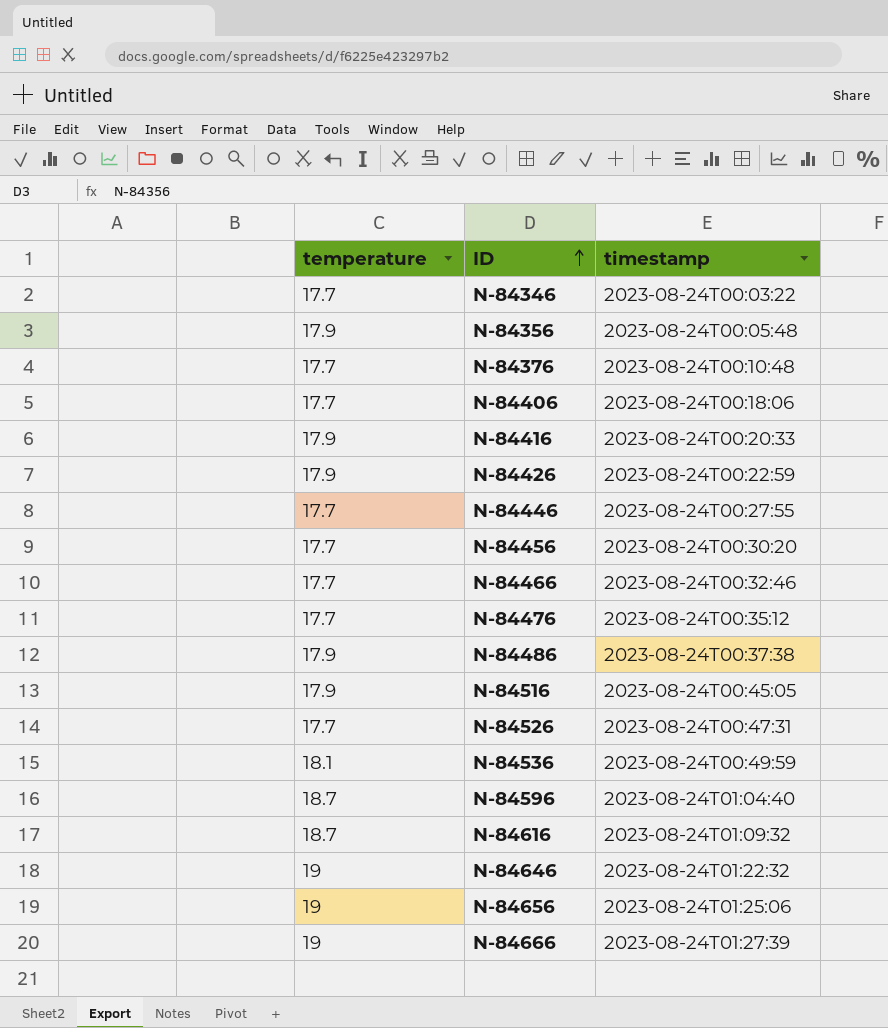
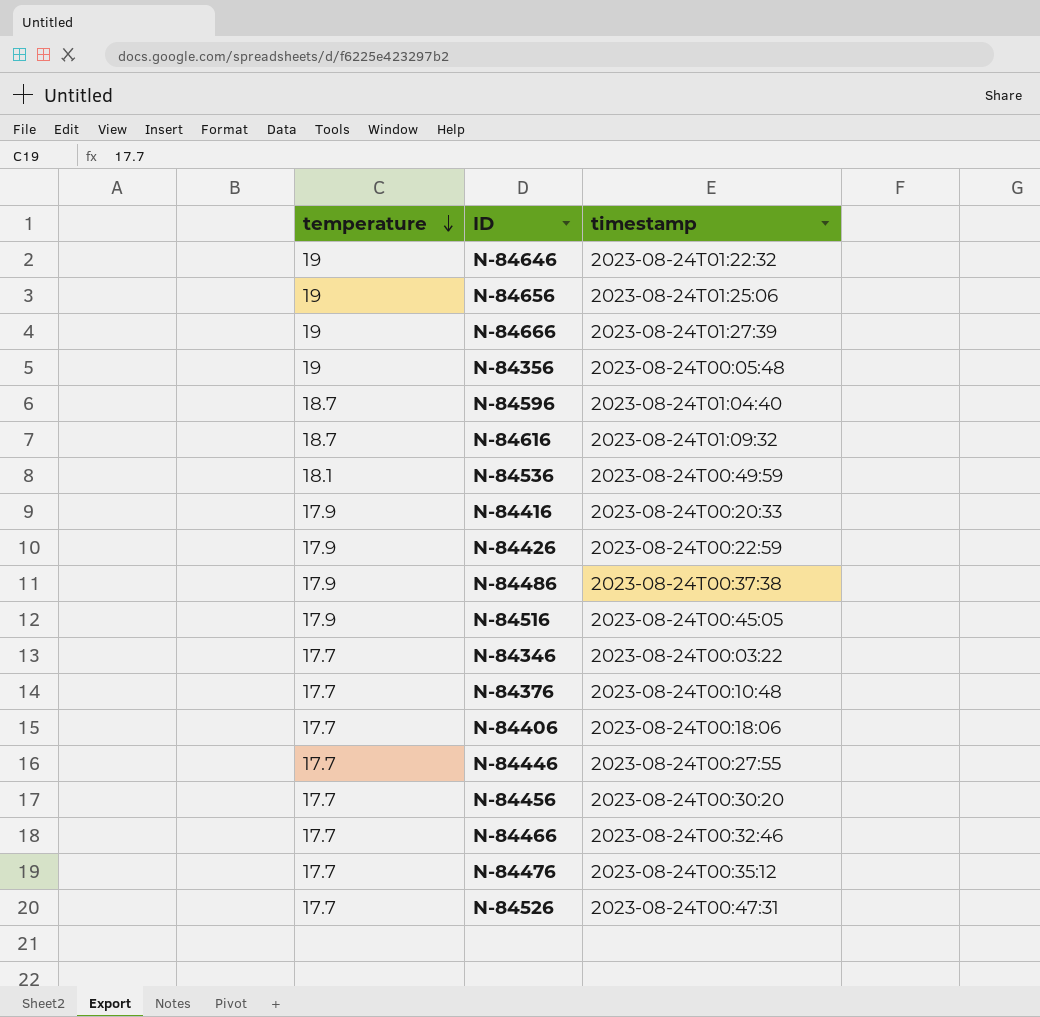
row order: ID ascending -> temperature descending
N-84356 | temperature: 17.9 -> 19

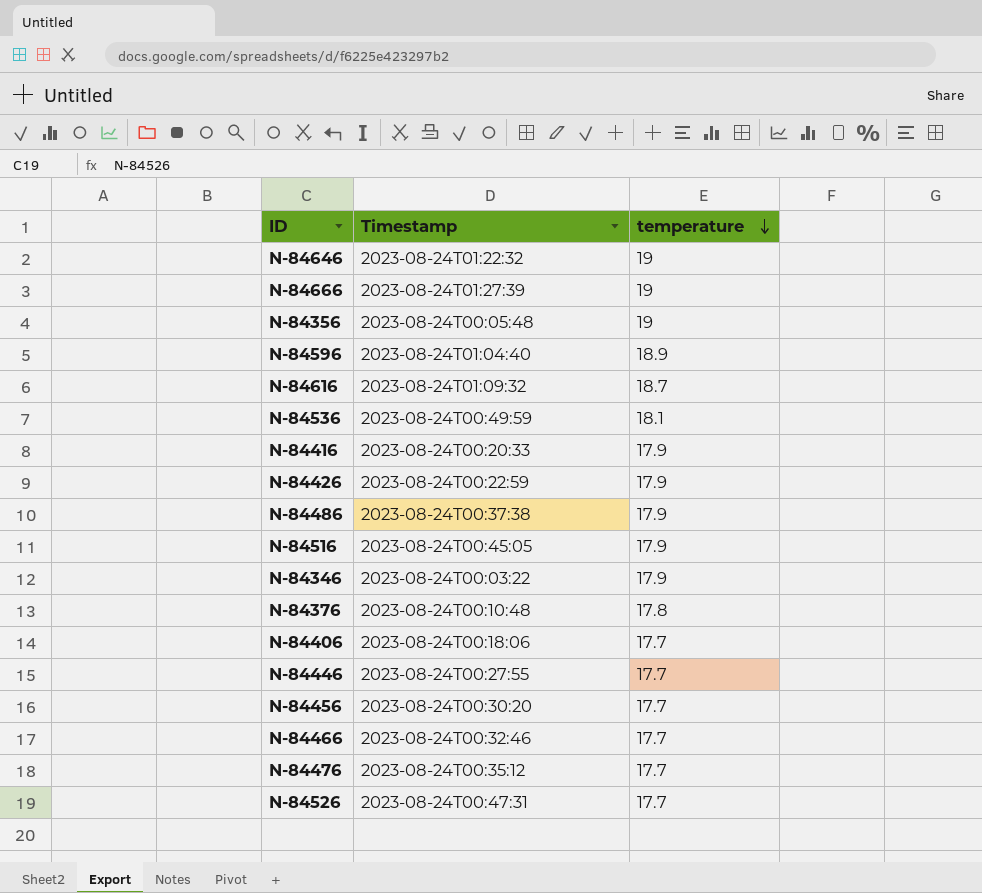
column name: timestamp -> Timestamp
column temperature | position: 1 -> 3
row N-84656: 19 | 2023-08-24T01:25:06 -> none
N-84596 | temperature: 18.7 -> 18.9
N-84346 | temperature: 17.7 -> 17.9
N-84376 | temperature: 17.7 -> 17.8

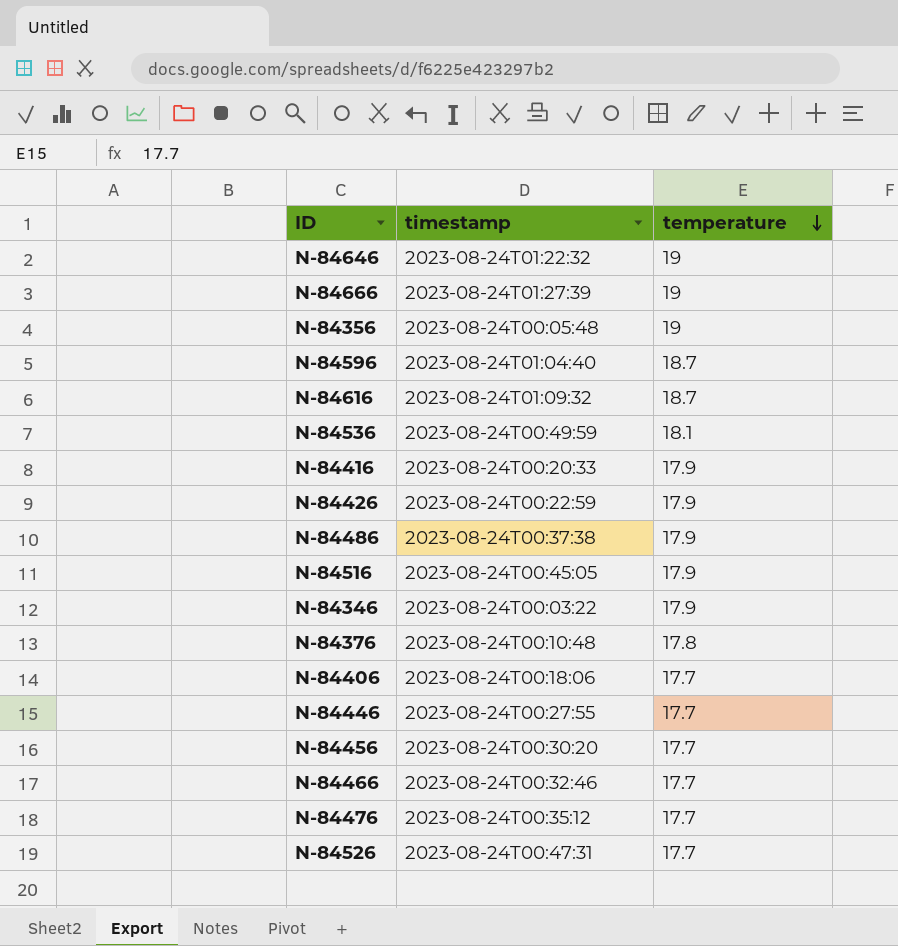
column name: Timestamp -> timestamp
N-84596 | temperature: 18.9 -> 18.7

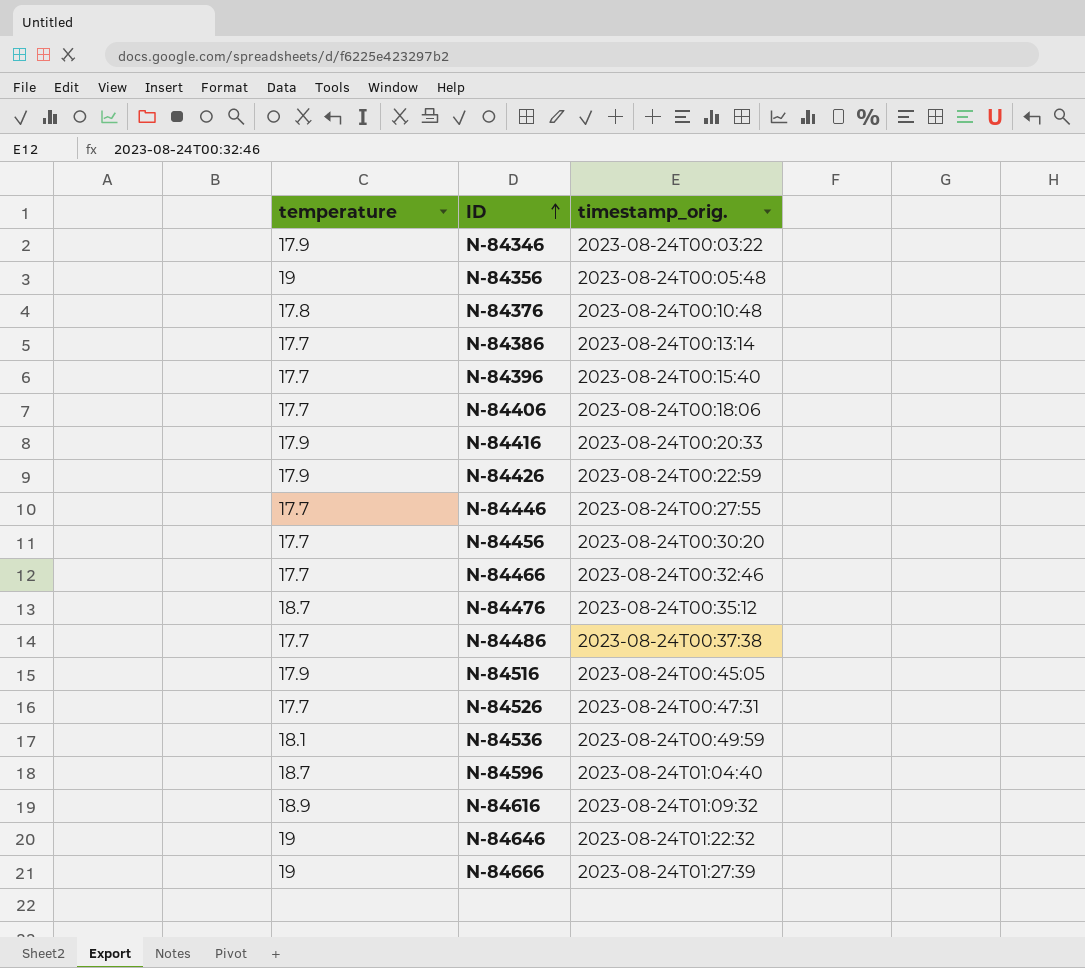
row order: temperature descending -> ID ascending
column temperature | position: 3 -> 1
column name: timestamp -> timestamp_orig.
row N-84386: none -> 17.7 | 2023-08-24T00:13:14
row N-84396: none -> 17.7 | 2023-08-24T00:15:40
N-84476 | temperature: 17.7 -> 18.7
N-84486 | temperature: 17.9 -> 17.7
N-84616 | temperature: 18.7 -> 18.9

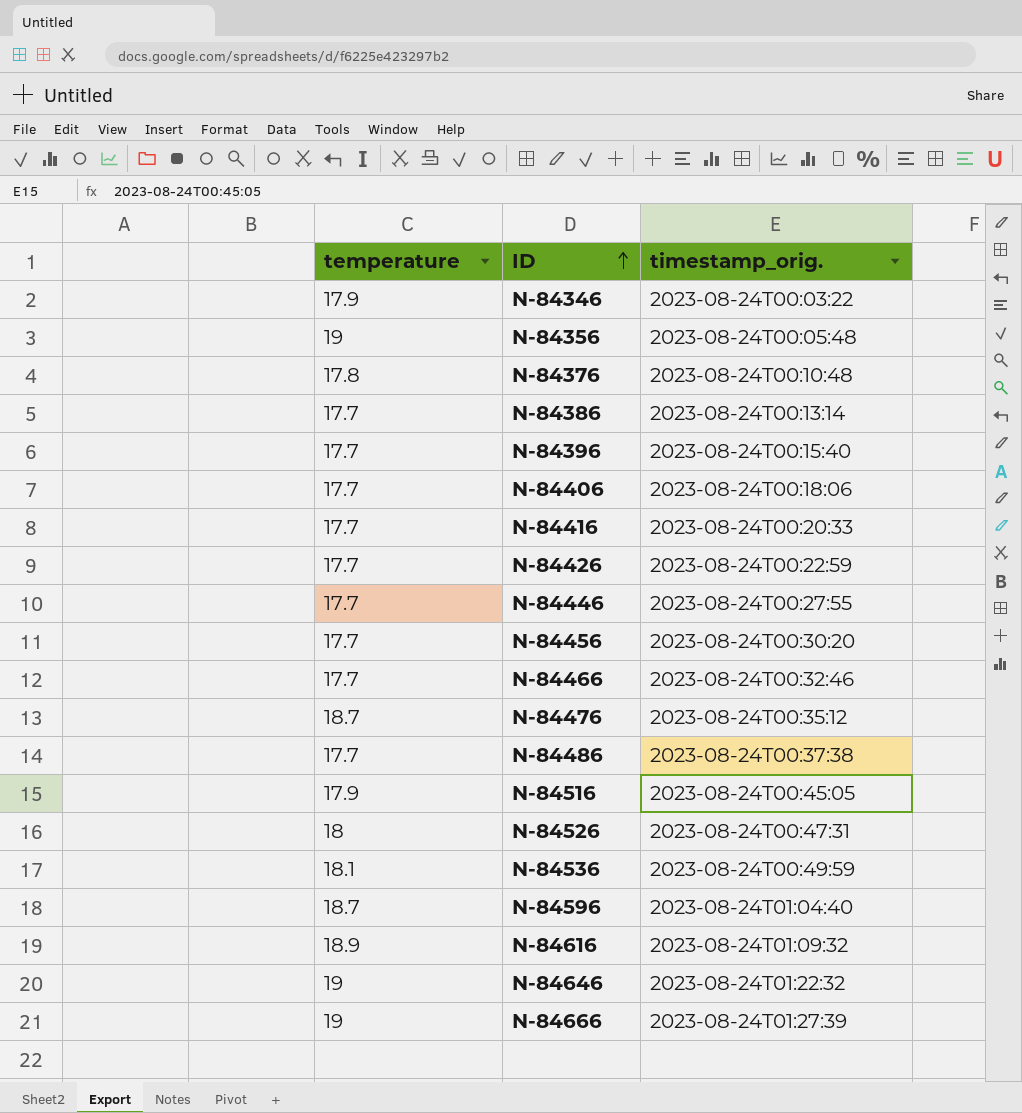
N-84416 | temperature: 17.9 -> 17.7
N-84426 | temperature: 17.9 -> 17.7
N-84526 | temperature: 17.7 -> 18

